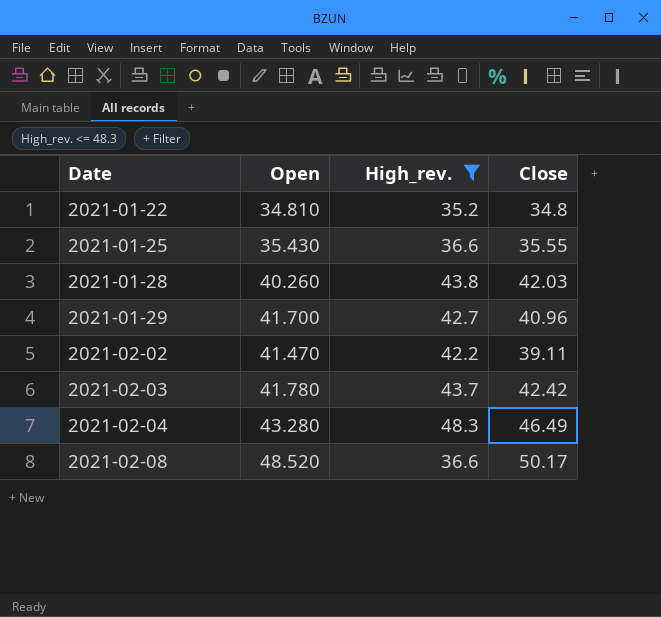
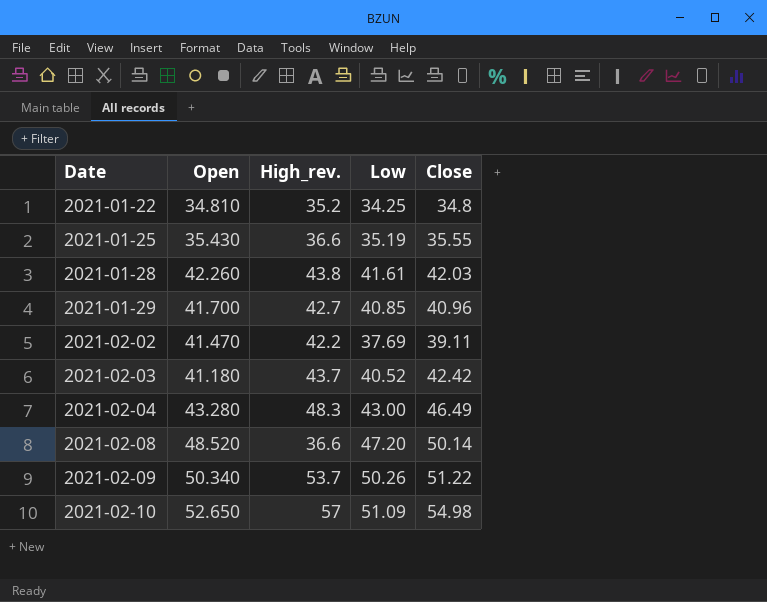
filter: High_rev. <= 48.3 -> none
column Low | position: none -> 4
2021-01-28 | Open: 40.260 -> 42.260
2021-02-03 | Open: 41.780 -> 41.180
2021-02-08 | Close: 50.17 -> 50.14

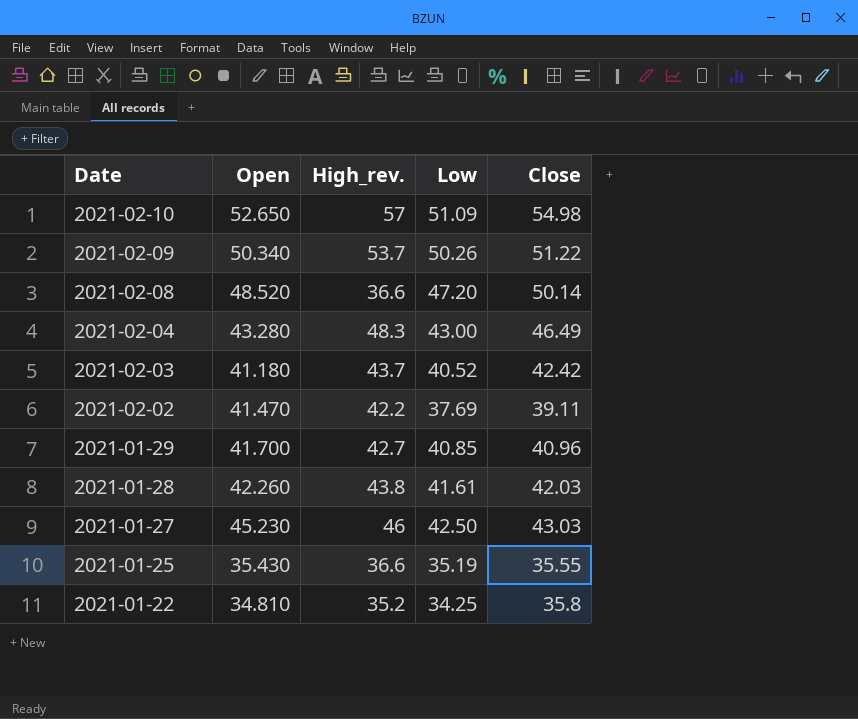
row order: Date ascending -> Date descending
row 2021-01-27: none -> 45.230 | 46 | 42.50 | 43.03
2021-01-22 | Close: 34.8 -> 35.8

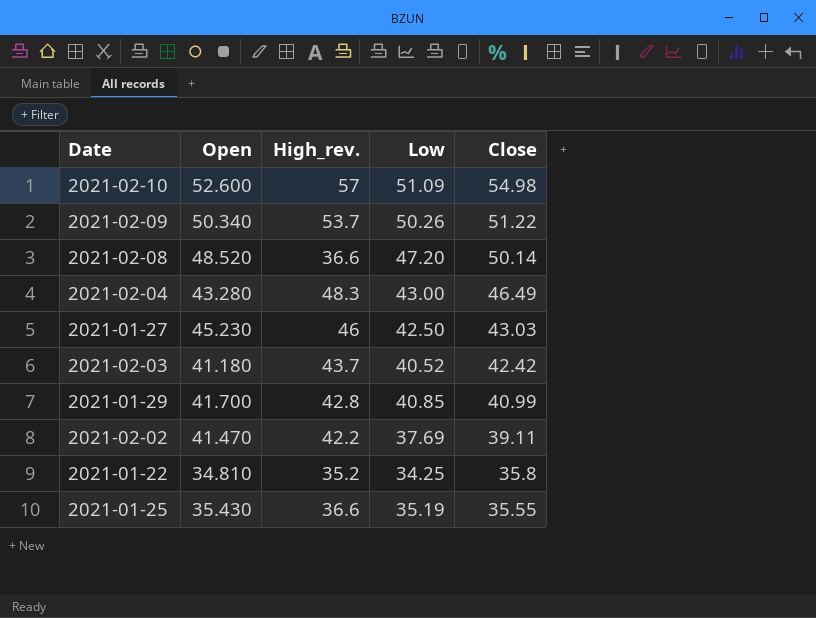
row order: Date descending -> Close descending
row 2021-01-28: 42.260 | 43.8 | 41.61 | 42.03 -> none
2021-02-10 | Open: 52.650 -> 52.600
2021-01-29 | High_rev.: 42.7 -> 42.8
2021-01-29 | Close: 40.96 -> 40.99

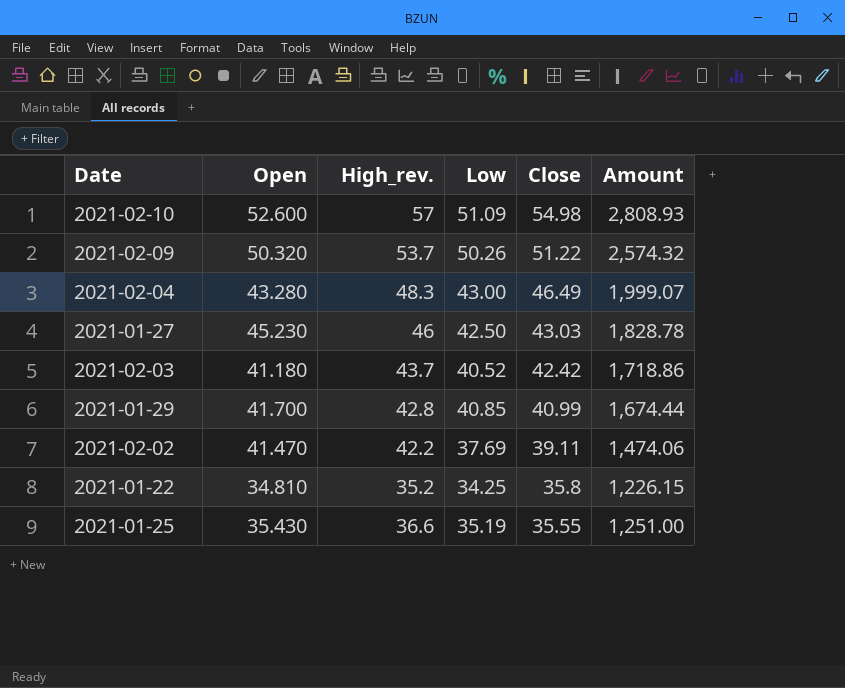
column Amount | formula: none -> [Low] * [Close]
row 2021-02-08: 48.520 | 36.6 | 47.20 | 50.14 -> none
2021-02-09 | Open: 50.340 -> 50.320

